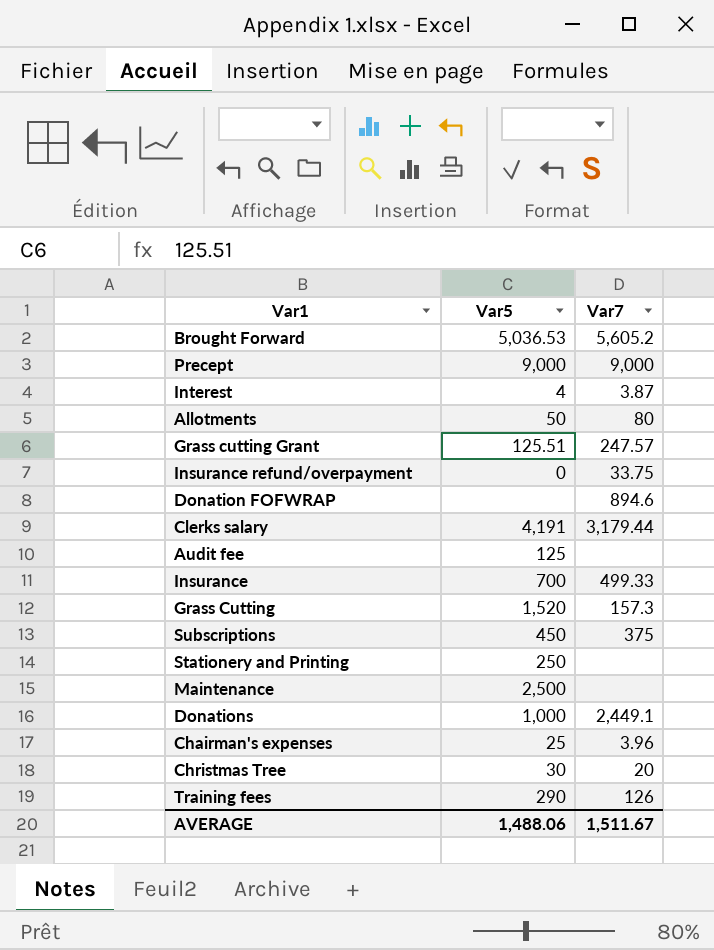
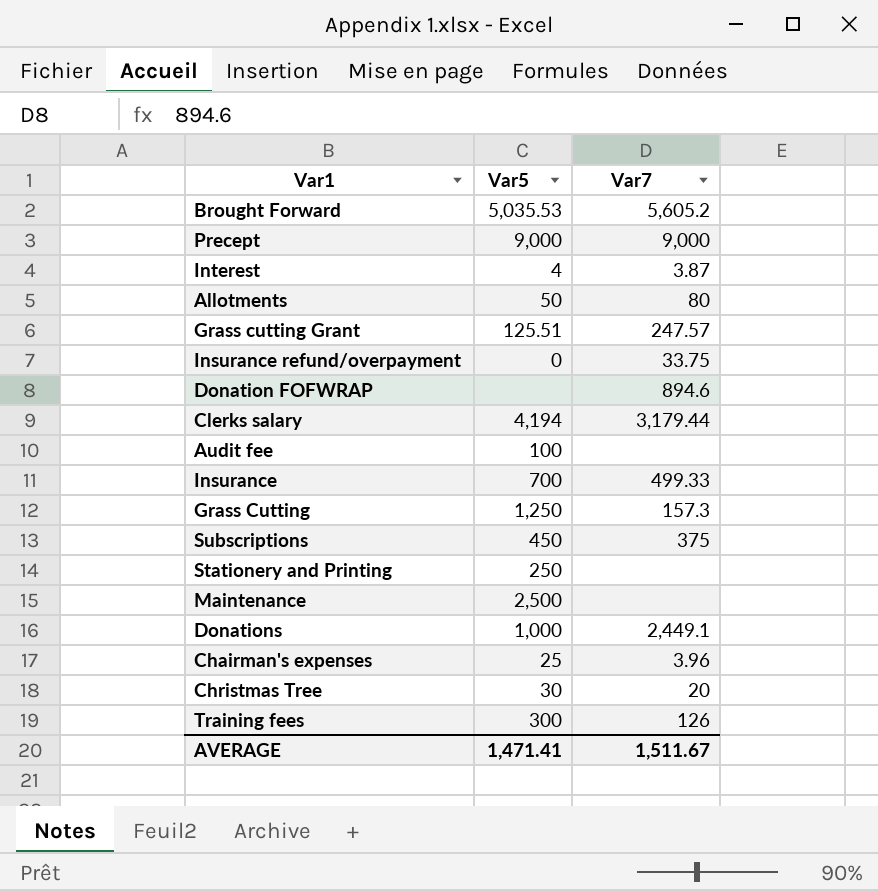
Brought Forward | Var5: 5,036.53 -> 5,035.53
Clerks salary | Var5: 4,191 -> 4,194
Audit fee | Var5: 125 -> 100
Grass Cutting | Var5: 1,520 -> 1,250
Training fees | Var5: 290 -> 300
AVERAGE | Var5: 1,488.06 -> 1,471.41

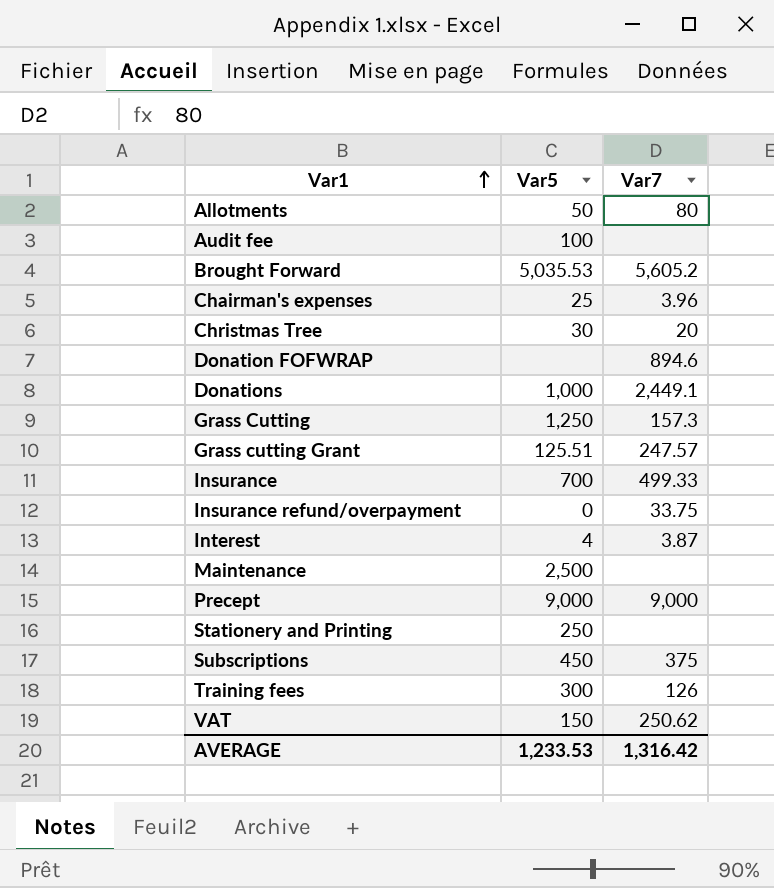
row order: none -> Var1 ascending
row Clerks salary: 4,194 | 3,179.44 -> none
row VAT: none -> 150 | 250.62
AVERAGE | Var5: 1,471.41 -> 1,233.53
AVERAGE | Var7: 1,511.67 -> 1,316.42

